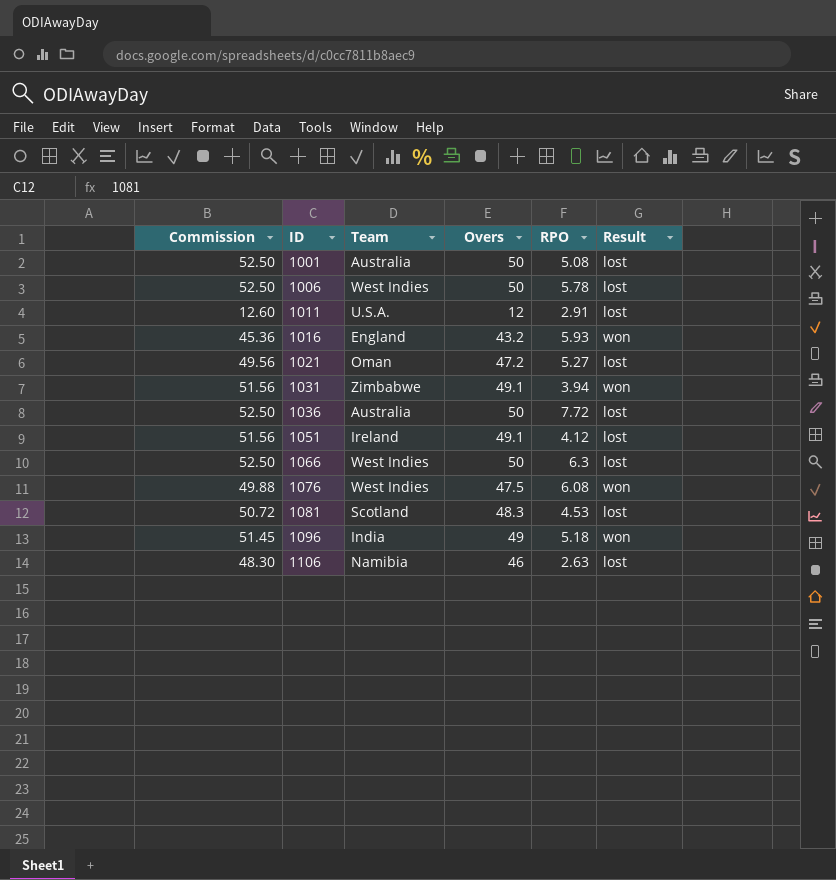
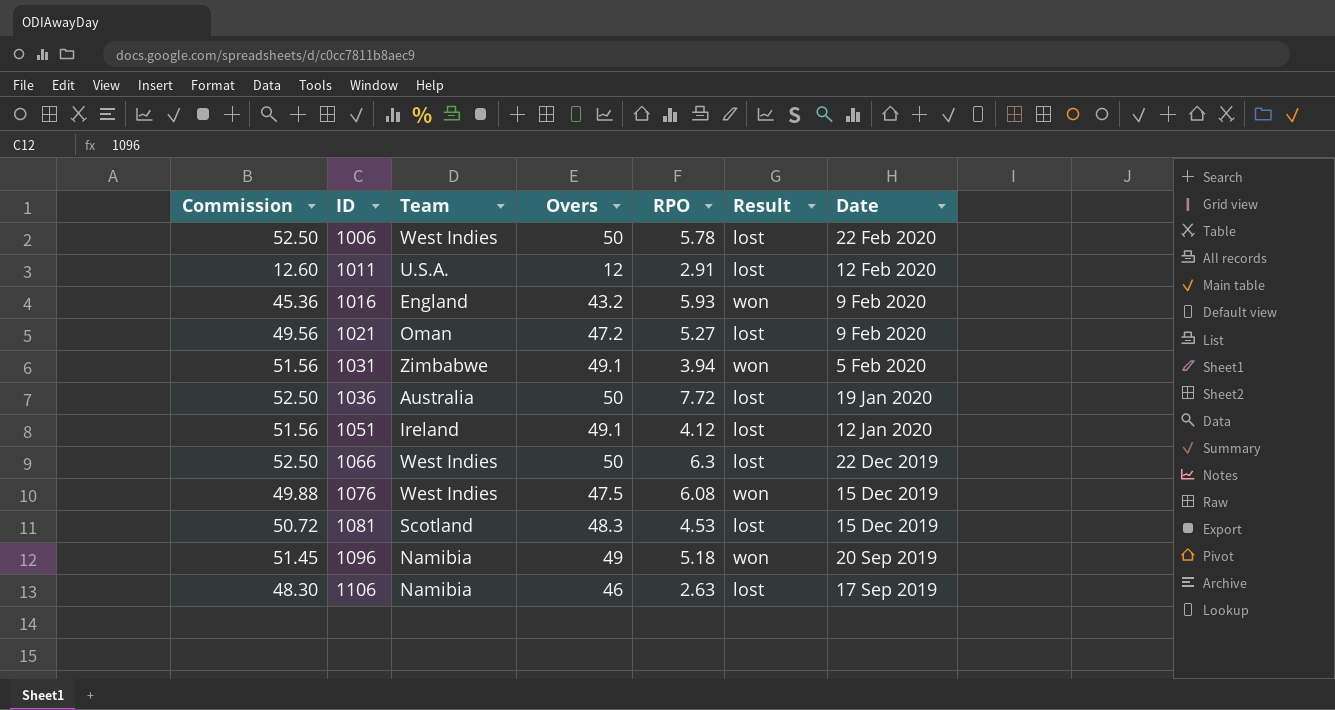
column Date | position: none -> 7
row 1001: 52.50 | Australia | 50 | 5.08 | lost -> none
1096 | Team: India -> Namibia

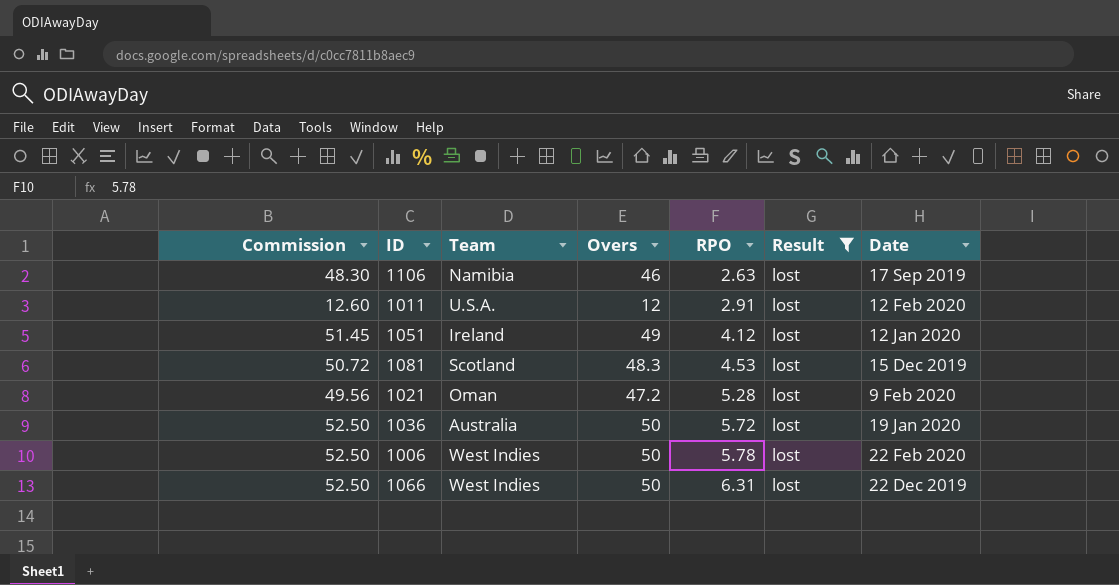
filter: none -> Result = lost
row order: ID ascending -> RPO ascending
1051 | Commission: 51.56 -> 51.45
1051 | Overs: 49.1 -> 49
1021 | RPO: 5.27 -> 5.28
1036 | RPO: 7.72 -> 5.72
1066 | RPO: 6.3 -> 6.31

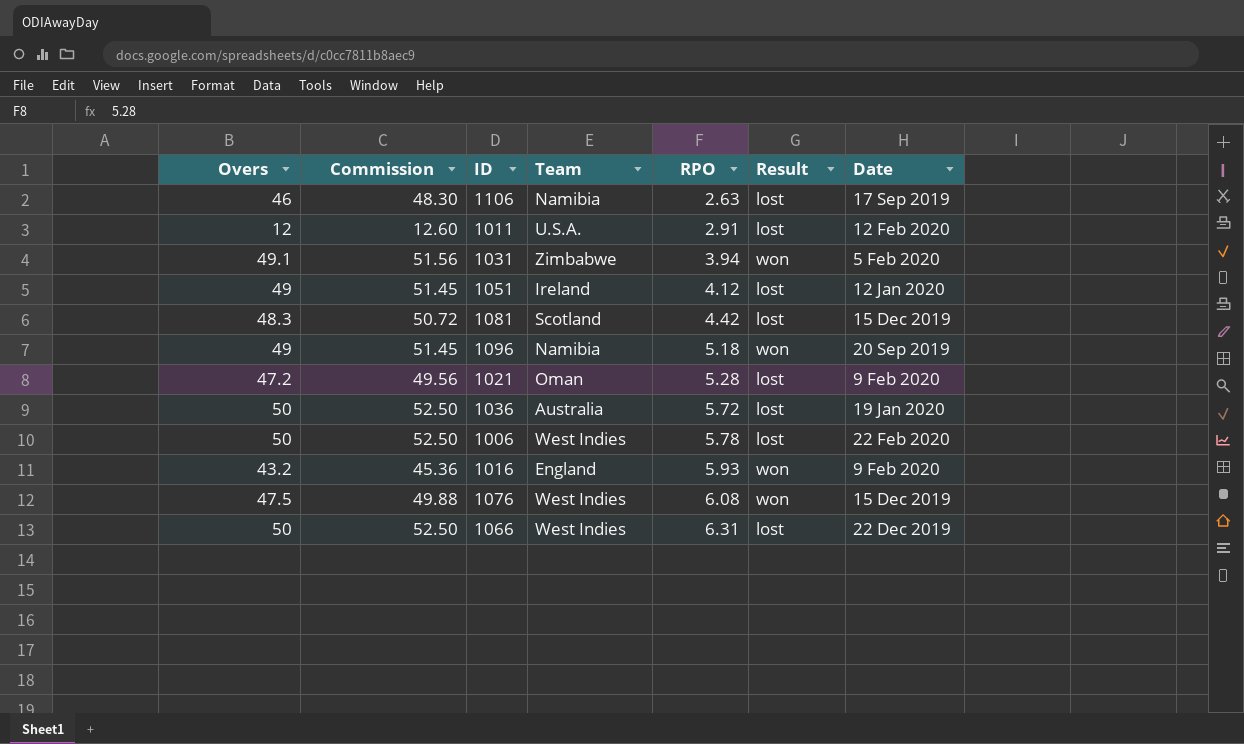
filter: Result = lost -> none
column Overs | position: 4 -> 1
1081 | RPO: 4.53 -> 4.42

